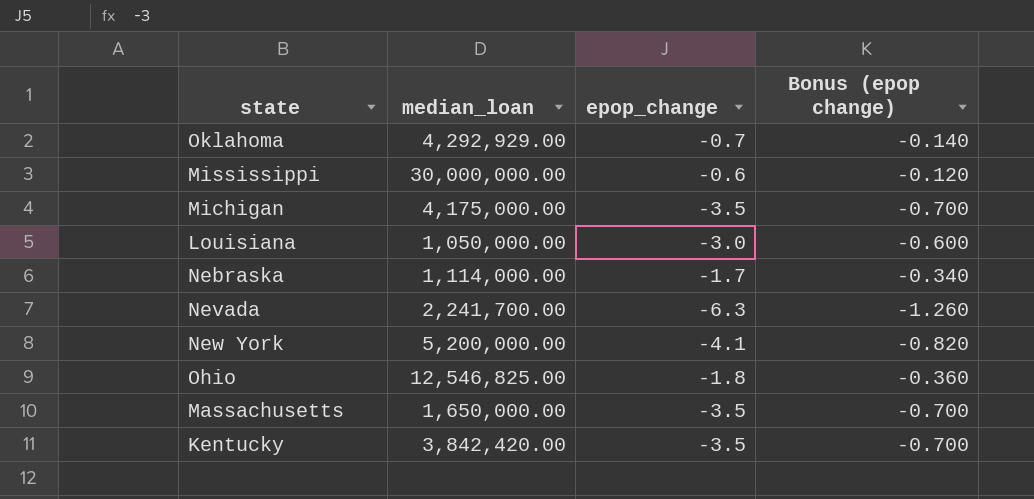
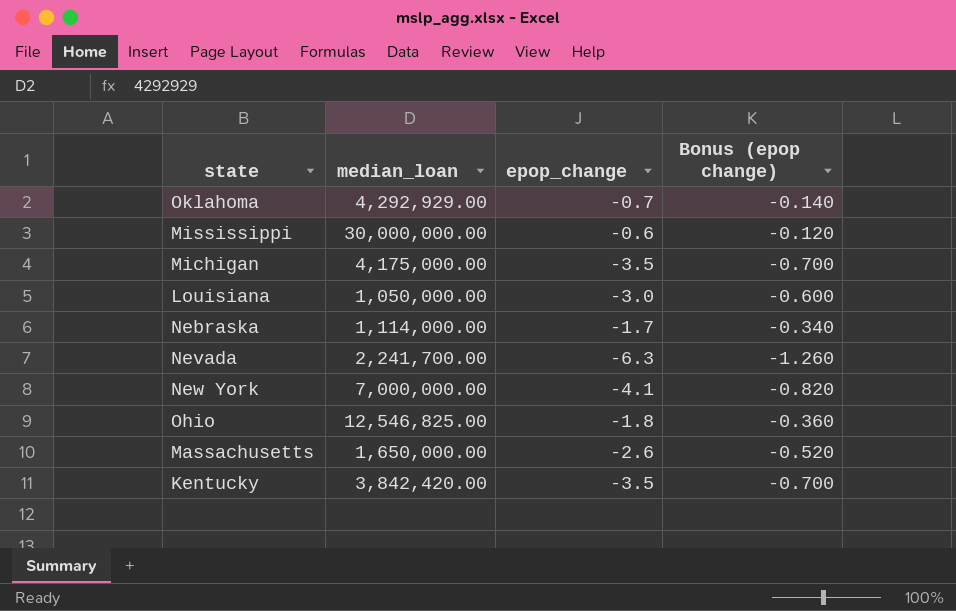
New York | median_loan: 5,200,000.00 -> 7,000,000.00
Massachusetts | epop_change: -3.5 -> -2.6
Massachusetts | Bonus (epop change): -0.700 -> -0.520

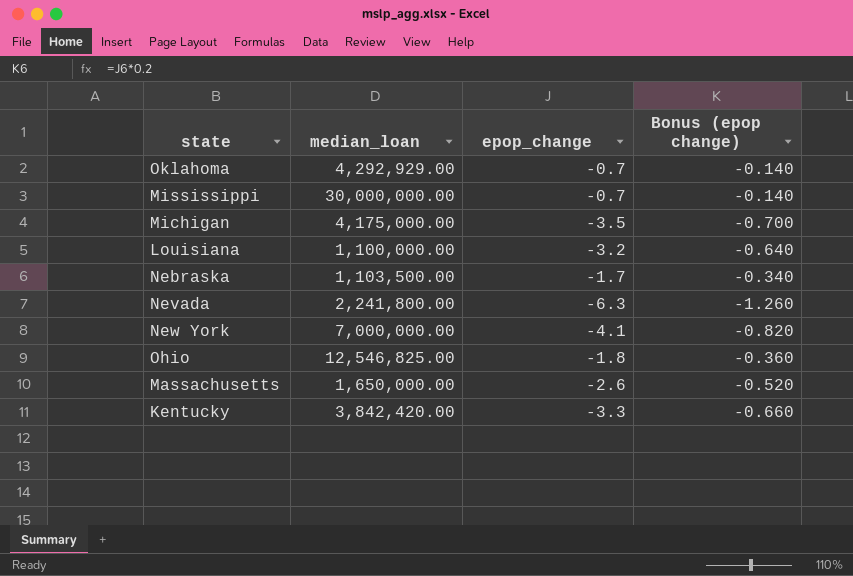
Mississippi | epop_change: -0.6 -> -0.7
Mississippi | Bonus (epop change): -0.120 -> -0.140
Louisiana | median_loan: 1,050,000.00 -> 1,100,000.00
Louisiana | epop_change: -3.0 -> -3.2
Louisiana | Bonus (epop change): -0.600 -> -0.640
Nebraska | median_loan: 1,114,000.00 -> 1,103,500.00
Nevada | median_loan: 2,241,700.00 -> 2,241,800.00
Kentucky | epop_change: -3.5 -> -3.3
Kentucky | Bonus (epop change): -0.700 -> -0.660

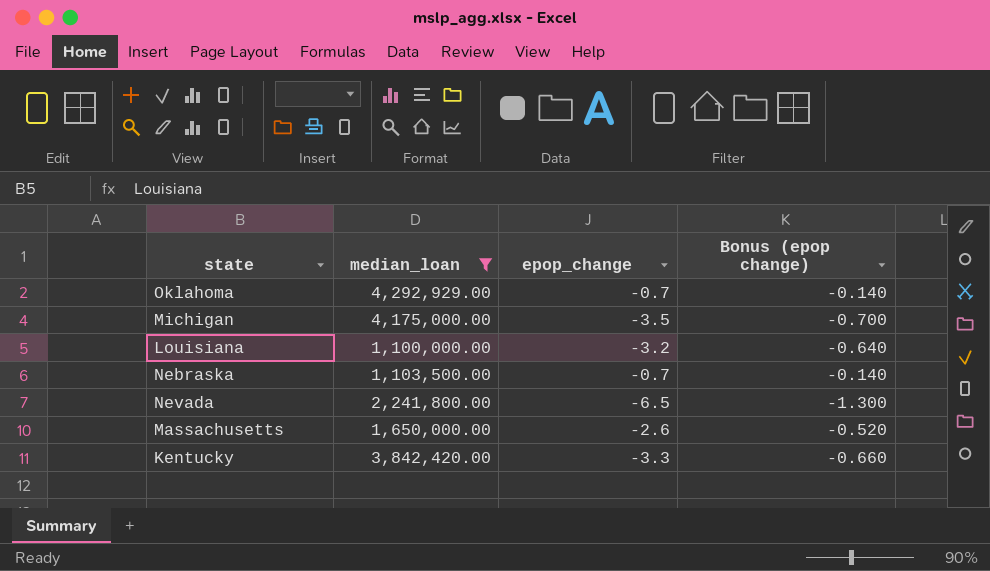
filter: none -> median_loan <= 4,292,929.00
Nebraska | epop_change: -1.7 -> -0.7
Nebraska | Bonus (epop change): -0.340 -> -0.140
Nevada | epop_change: -6.3 -> -6.5
Nevada | Bonus (epop change): -1.260 -> -1.300

